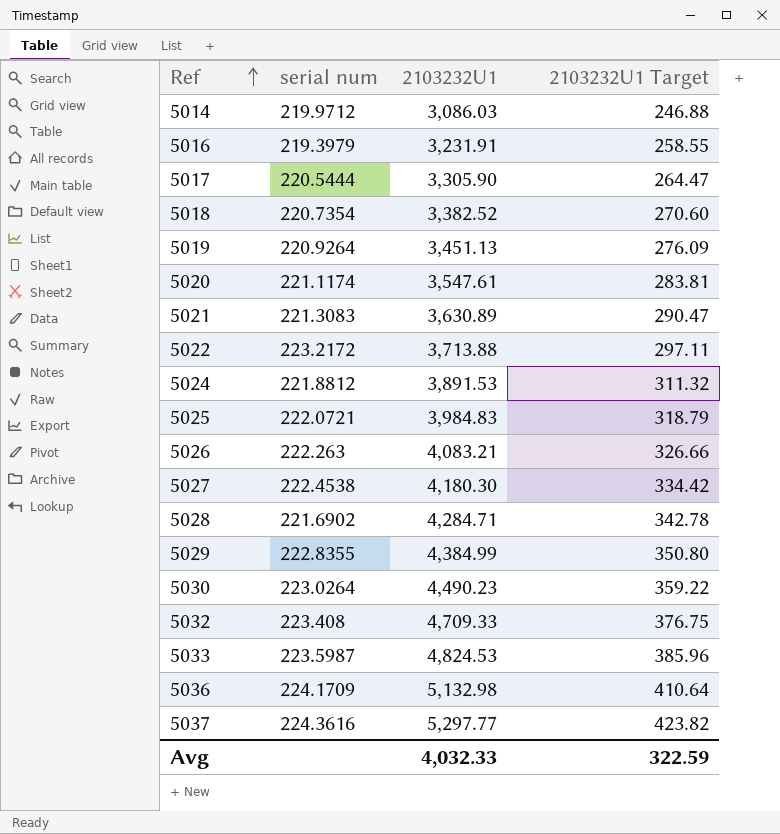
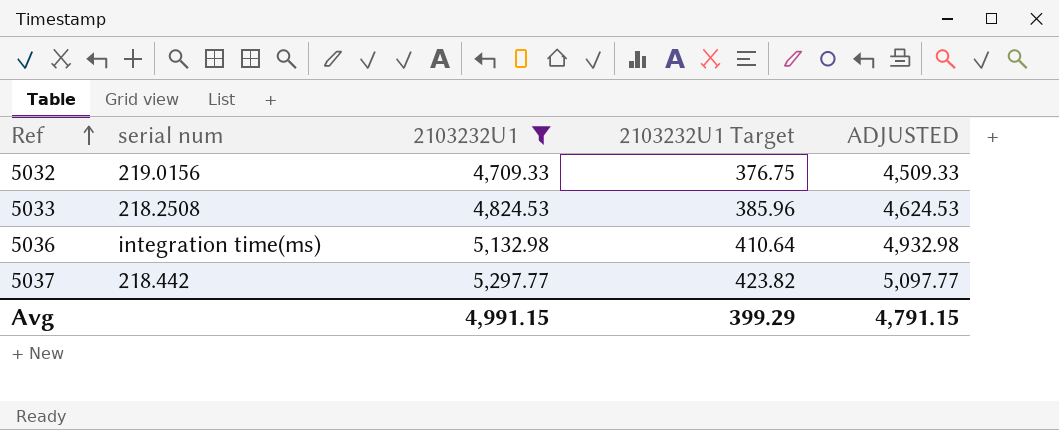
filter: none -> 2103232U1 >= 4,709.33
column ADJUSTED | formula: none -> [2103232U1] - 200
5032 | serial num: 223.408 -> 219.0156
5033 | serial num: 223.5987 -> 218.2508
5036 | serial num: 224.1709 -> integration time(ms)
5037 | serial num: 224.3616 -> 218.442
Avg | 2103232U1: 4,032.33 -> 4,991.15
Avg | 2103232U1 Target: 322.59 -> 399.29

